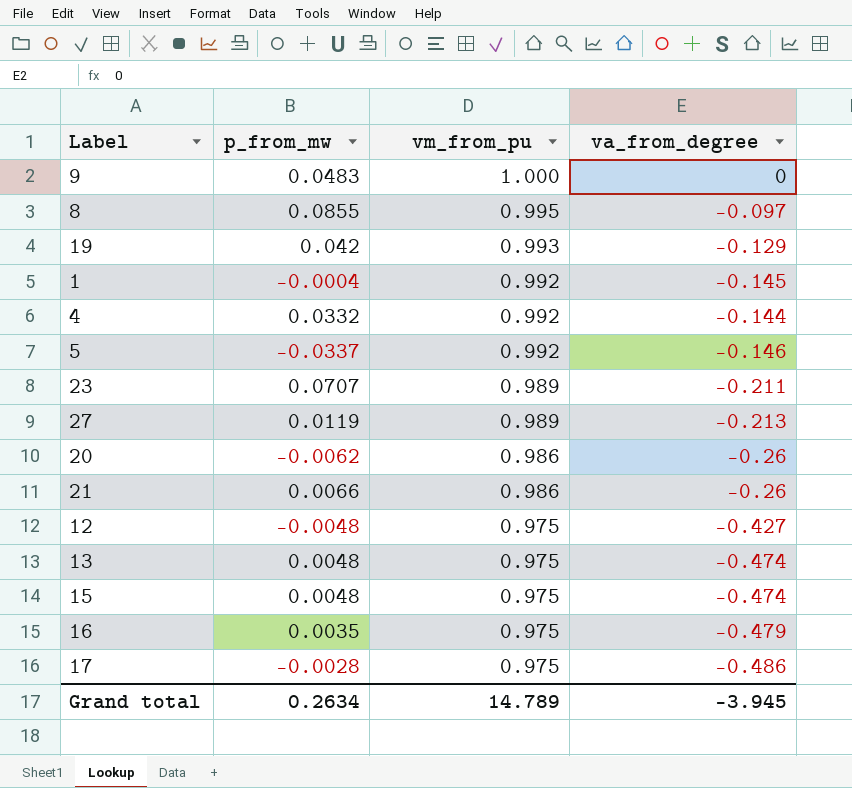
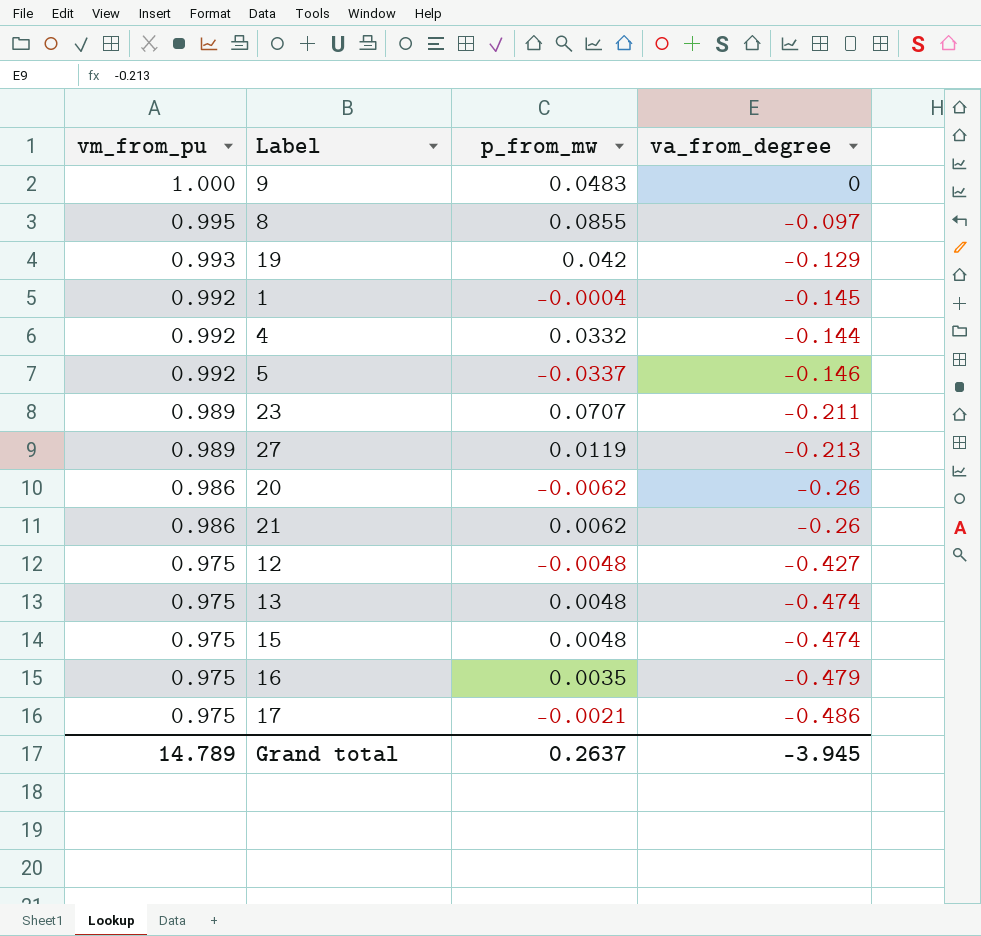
column vm_from_pu | position: 3 -> 1
21 | p_from_mw: 0.0066 -> 0.0062
17 | p_from_mw: -0.0028 -> -0.0021
Grand total | p_from_mw: 0.2634 -> 0.2637

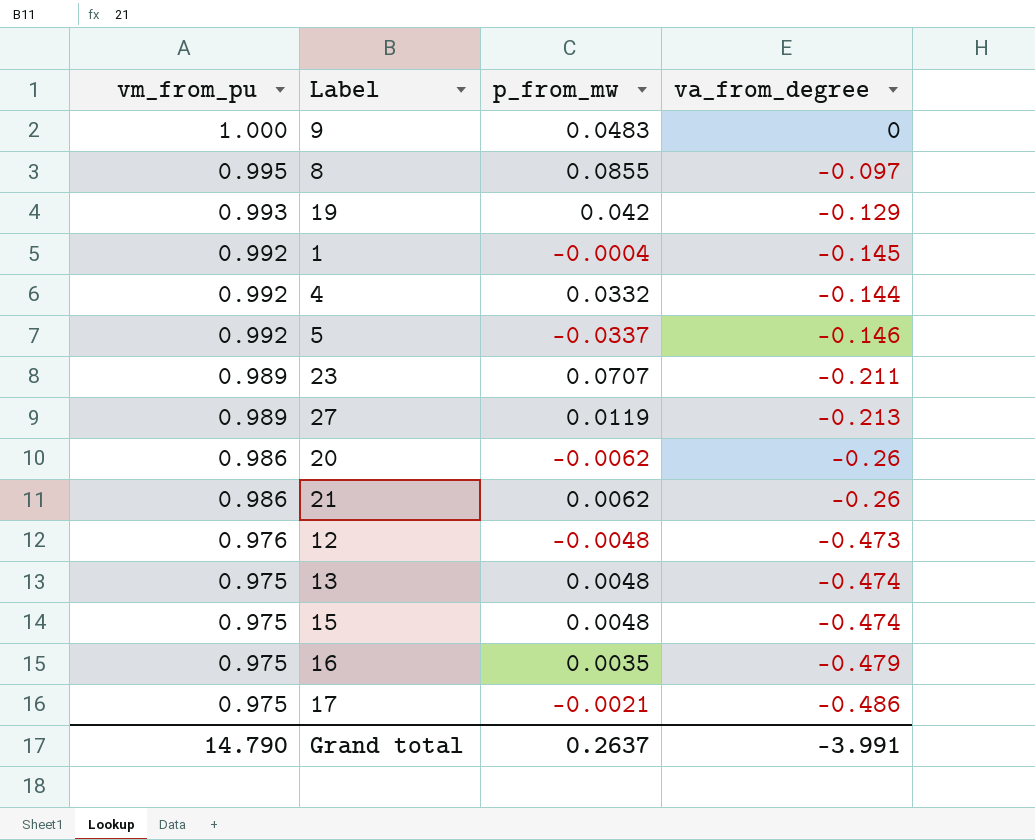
12 | vm_from_pu: 0.975 -> 0.976
12 | va_from_degree: -0.427 -> -0.473
Grand total | vm_from_pu: 14.789 -> 14.790
Grand total | va_from_degree: -3.945 -> -3.991

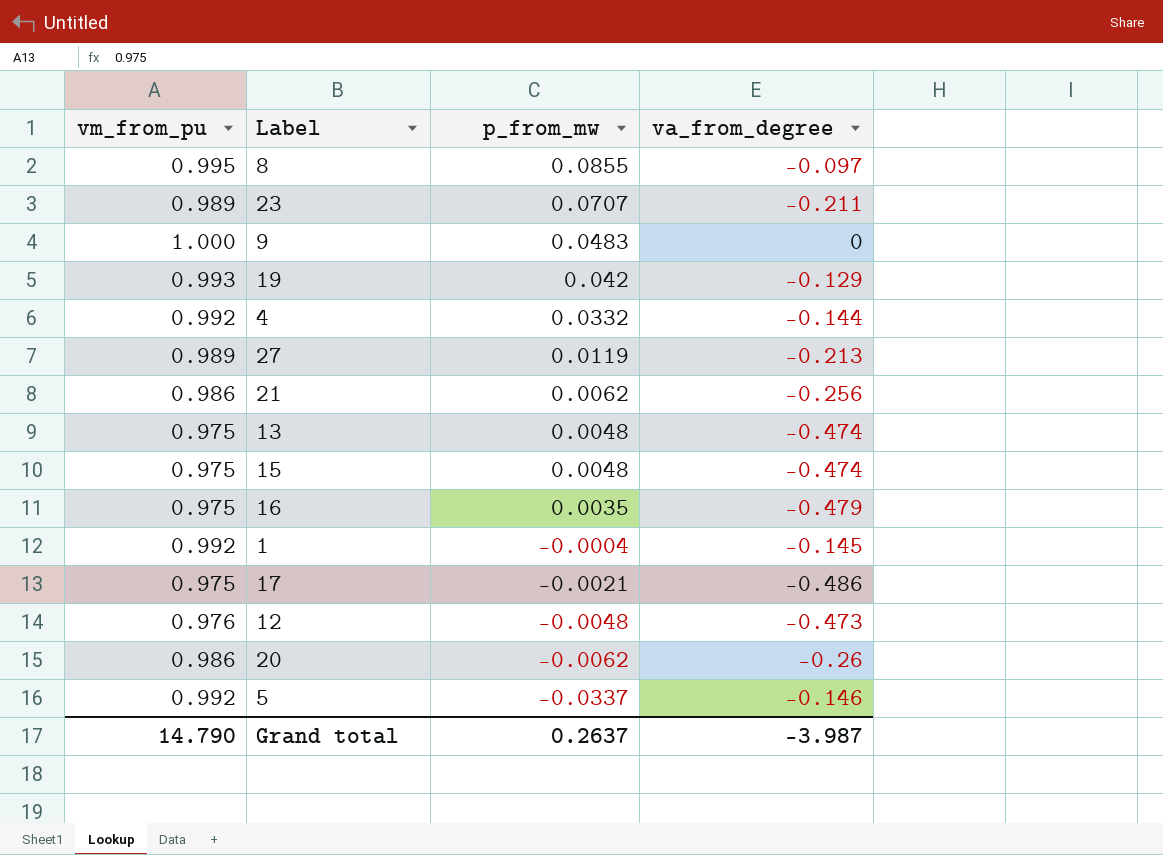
row order: vm_from_pu descending -> p_from_mw descending
21 | va_from_degree: -0.26 -> -0.256
Grand total | va_from_degree: -3.991 -> -3.987

